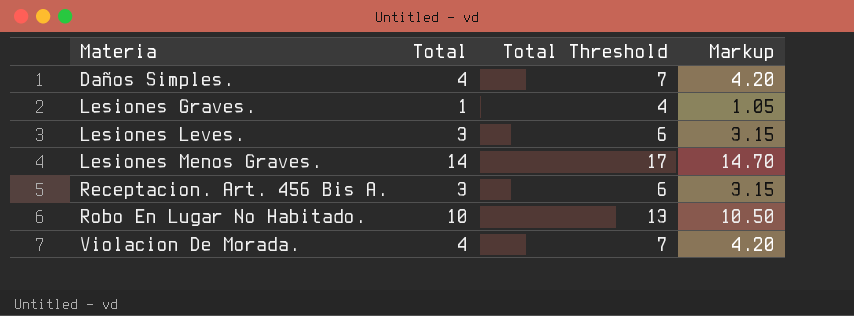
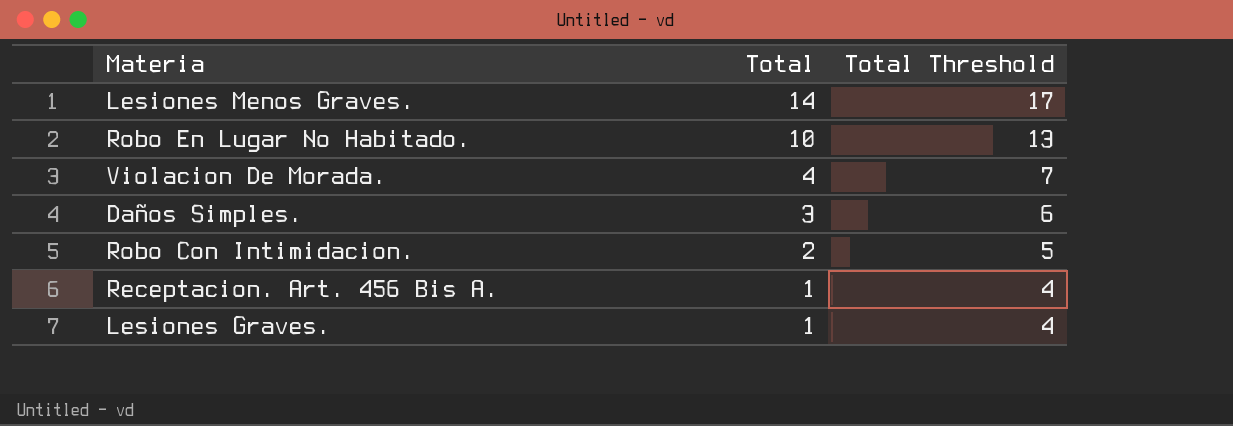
row order: Materia ascending -> Total descending
column Markup | formula: [Total] * 1.05 -> none
row Lesiones Leves.: 3 | 6 | 3.15 -> none
Daños Simples. | Total: 4 -> 3
Daños Simples. | Total Threshold: 7 -> 6
row Robo Con Intimidacion.: none -> 2 | 5
Receptacion. Art. 456 Bis A. | Total: 3 -> 1
Receptacion. Art. 456 Bis A. | Total Threshold: 6 -> 4

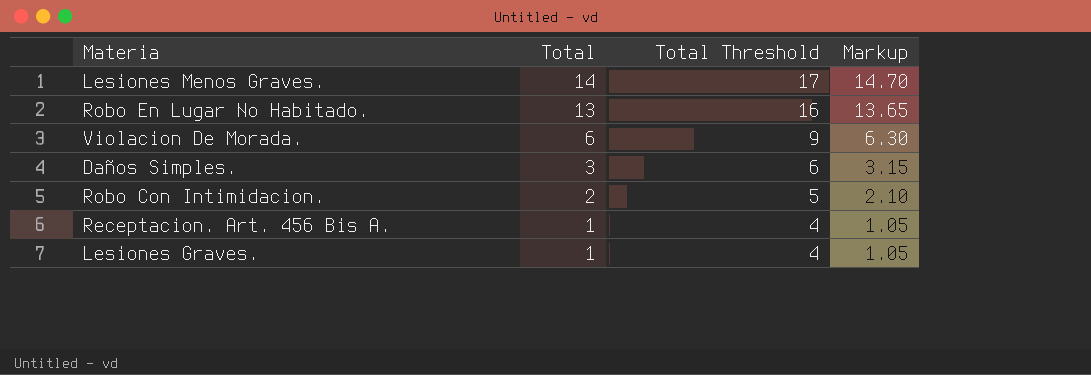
column Markup | formula: none -> [Total] * 1.05
Robo En Lugar No Habitado. | Total: 10 -> 13
Robo En Lugar No Habitado. | Total Threshold: 13 -> 16
Violacion De Morada. | Total: 4 -> 6
Violacion De Morada. | Total Threshold: 7 -> 9

